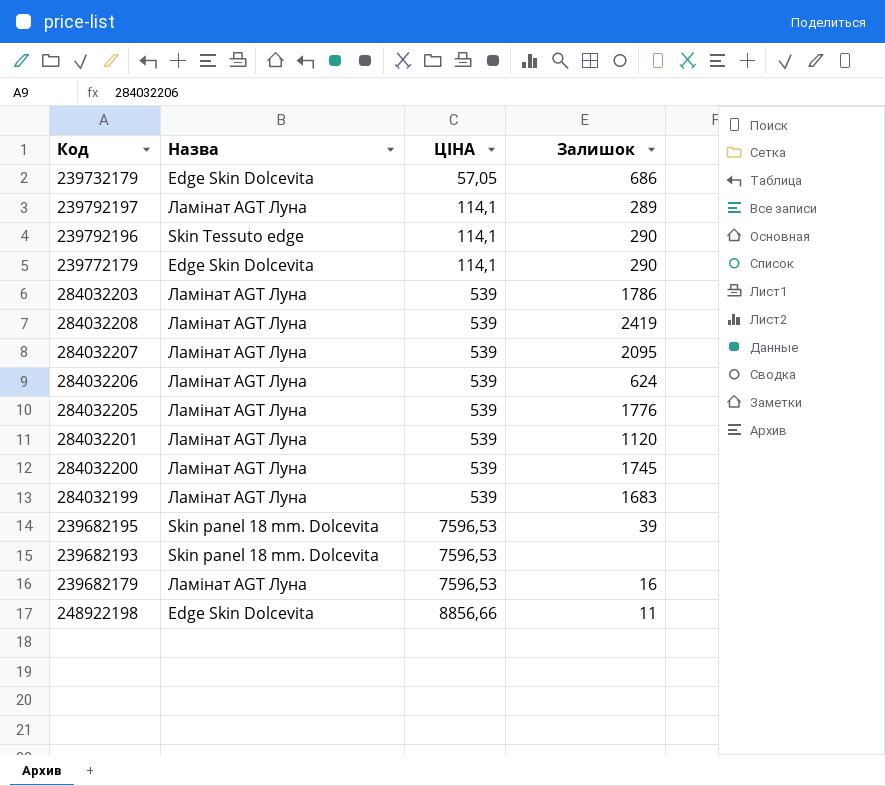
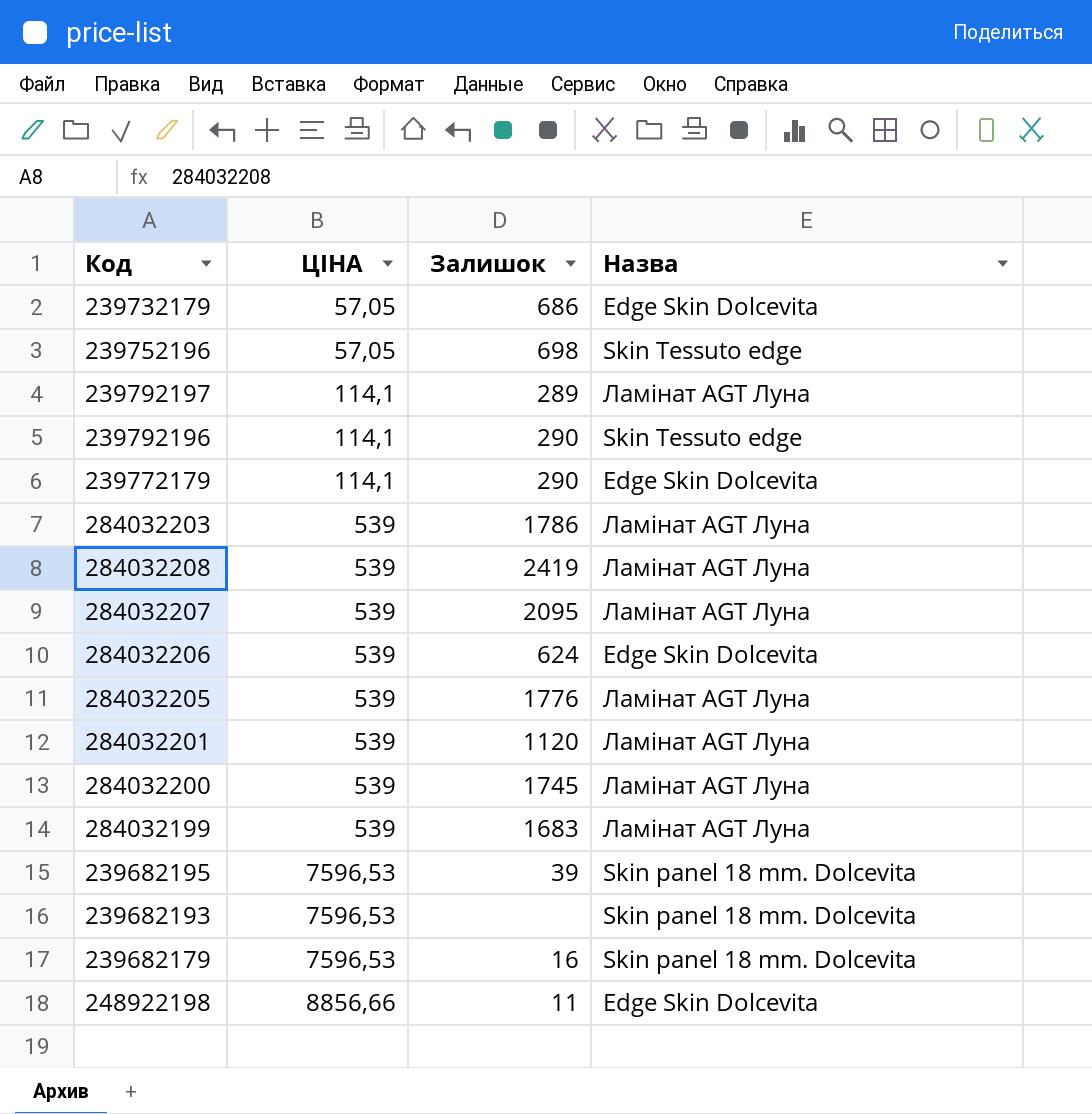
column Назва | position: 2 -> 4
row 239752196: none -> 57,05 | 698 | Skin Tessuto edge
284032206 | Назва: Ламінат AGT Луна -> Edge Skin Dolcevita
239682179 | Назва: Ламінат AGT Луна -> Skin panel 18 mm. Dolcevita

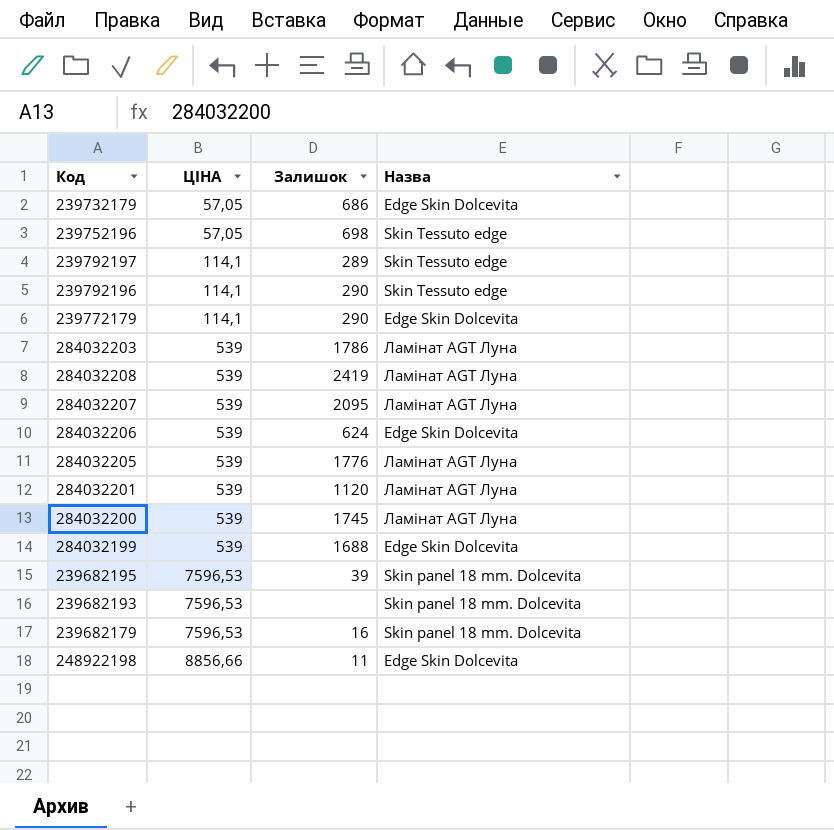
239792197 | Назва: Ламінат AGT Луна -> Skin Tessuto edge
284032199 | Залишок: 1683 -> 1688
284032199 | Назва: Ламінат AGT Луна -> Edge Skin Dolcevita

